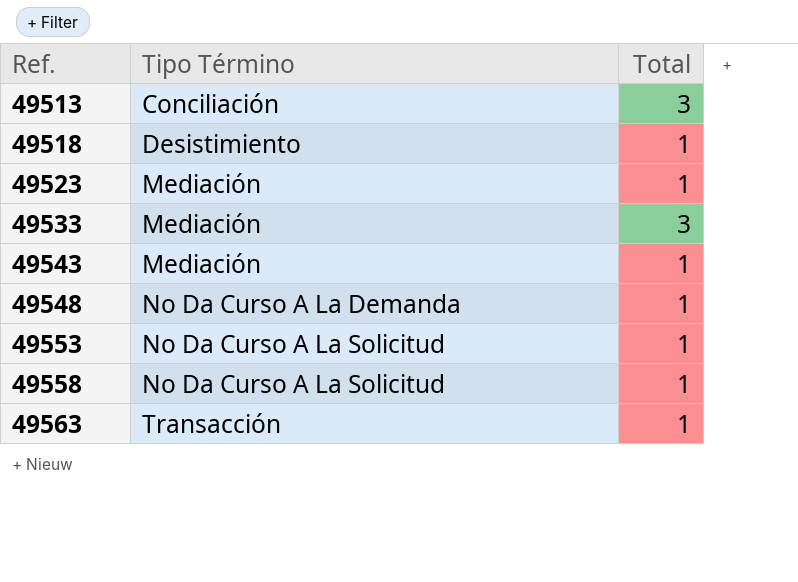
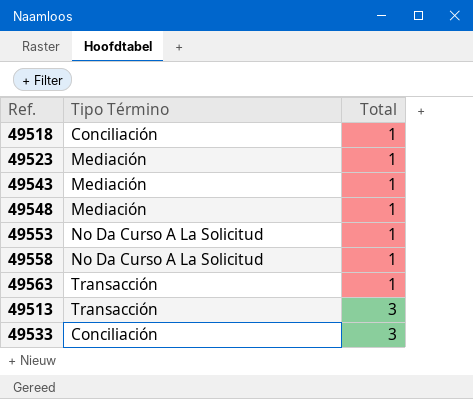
row order: Ref. ascending -> Total ascending
49518 | Tipo Término: Desistimiento -> Conciliación
49548 | Tipo Término: No Da Curso A La Demanda -> Mediación
49513 | Tipo Término: Conciliación -> Transacción
49533 | Tipo Término: Mediación -> Conciliación

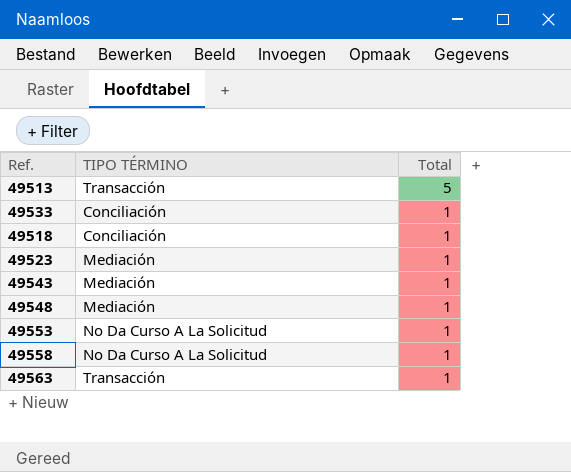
row order: Total ascending -> Total descending
column name: Tipo Término -> TIPO TÉRMINO
49513 | Total: 3 -> 5
49533 | Total: 3 -> 1

